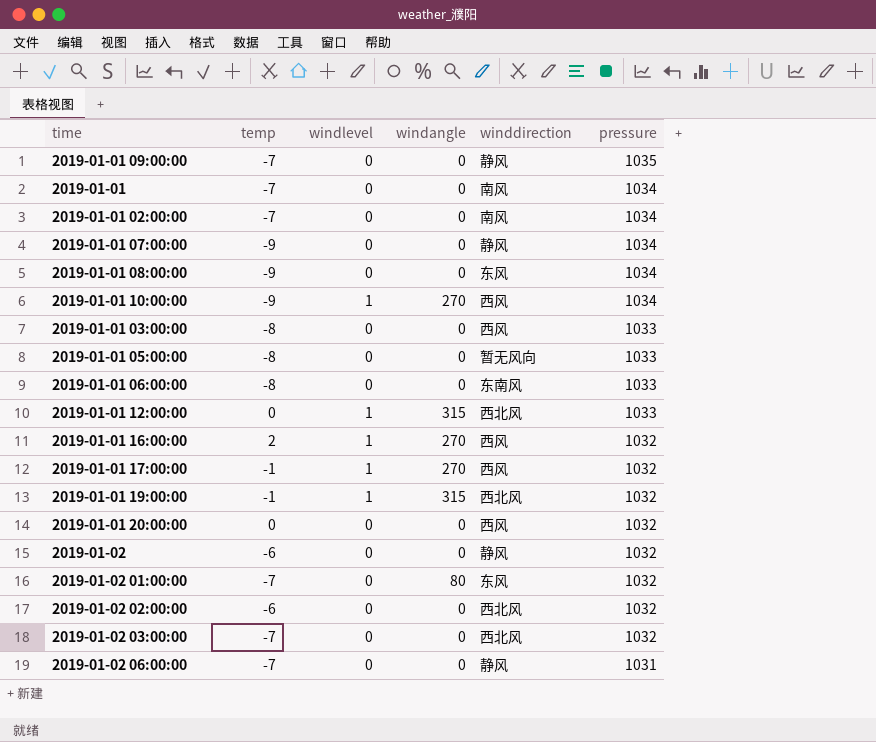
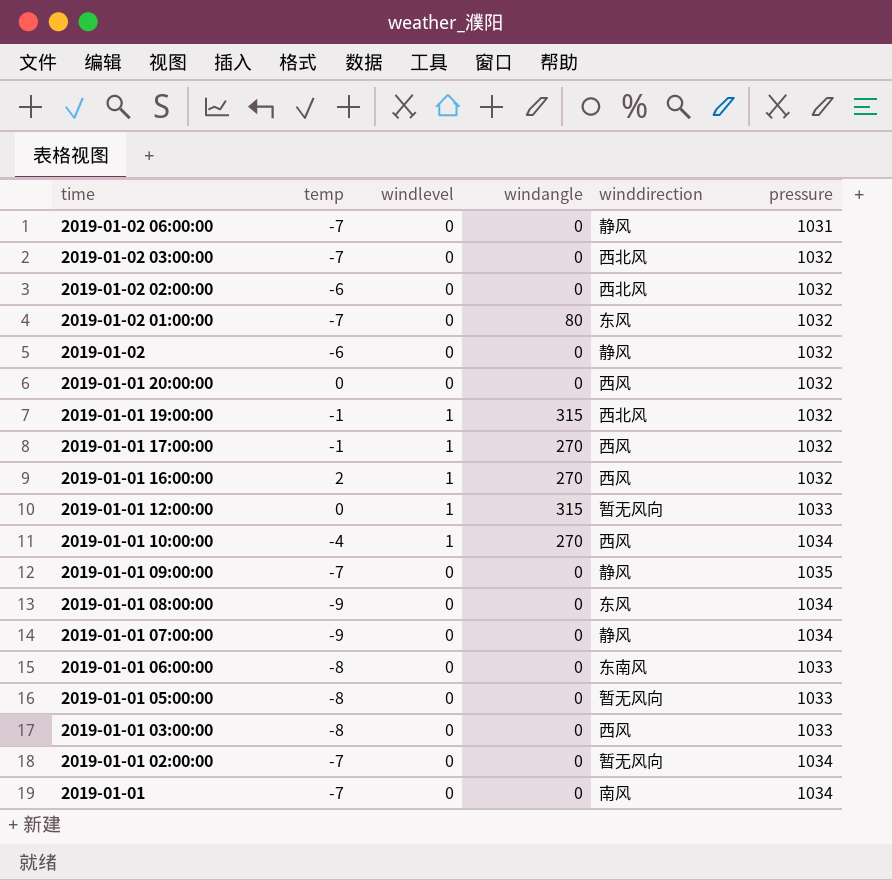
row order: pressure descending -> time descending
2019-01-01 12:00:00 | winddirection: 西北风 -> 暂无风向
2019-01-01 10:00:00 | temp: -9 -> -4
2019-01-01 02:00:00 | winddirection: 南风 -> 暂无风向

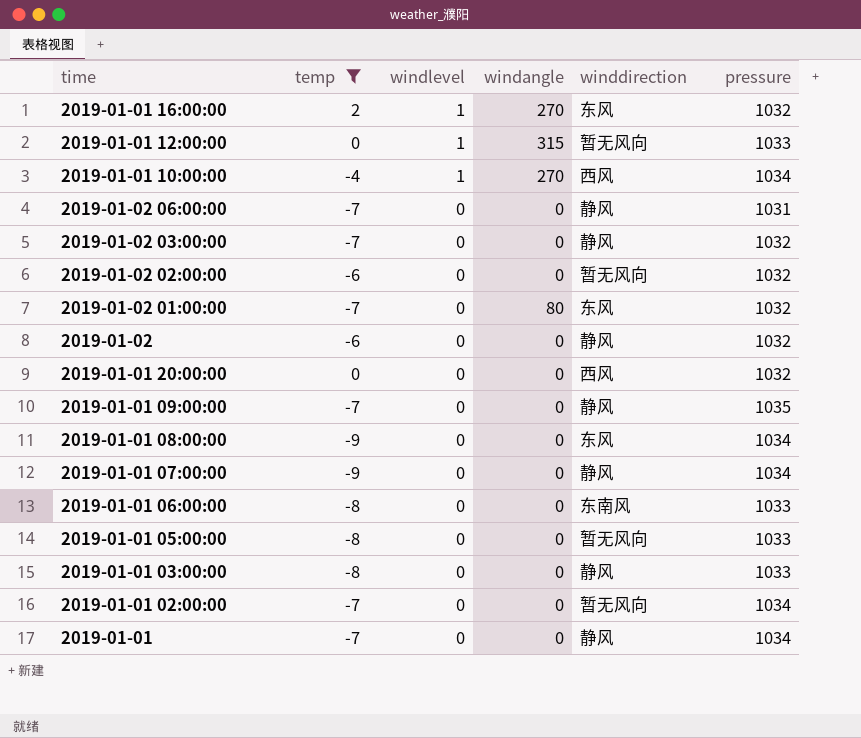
filter: none -> temp != -1
row order: time descending -> windlevel descending
2019-01-01 16:00:00 | winddirection: 西风 -> 东风
2019-01-02 03:00:00 | winddirection: 西北风 -> 静风
2019-01-02 02:00:00 | winddirection: 西北风 -> 暂无风向
2019-01-01 03:00:00 | winddirection: 西风 -> 静风
2019-01-01 | winddirection: 南风 -> 静风

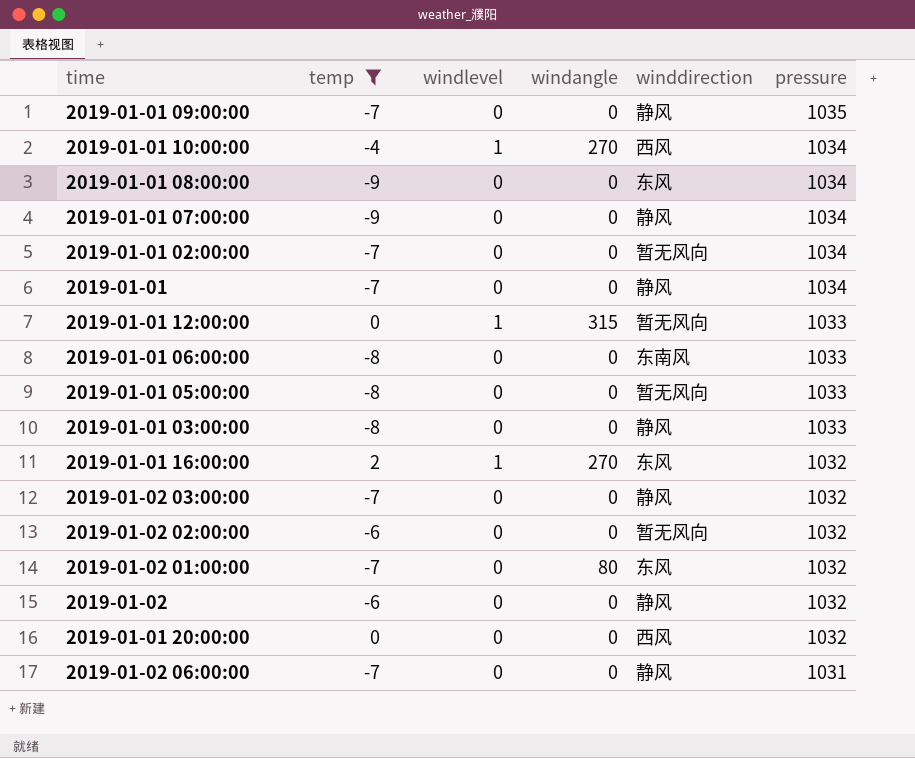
row order: windlevel descending -> pressure descending

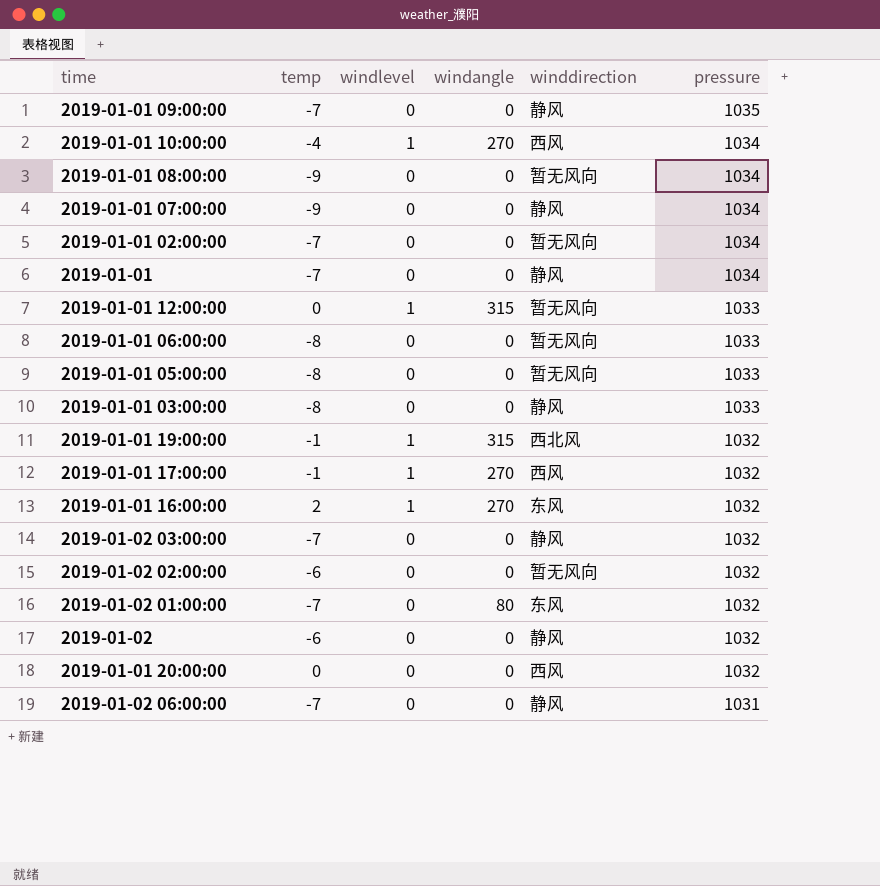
filter: temp != -1 -> none
2019-01-01 08:00:00 | winddirection: 东风 -> 暂无风向
2019-01-01 06:00:00 | winddirection: 东南风 -> 暂无风向

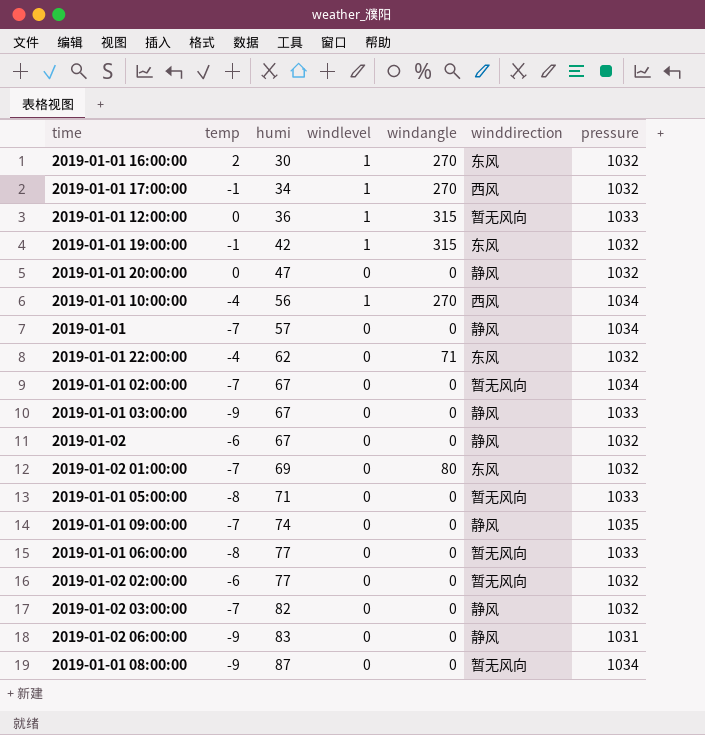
row order: pressure descending -> humi ascending
column humi | position: none -> 3
row 2019-01-01 07:00:00: -9 | 0 | 0 | 静风 | 1034 -> none
2019-01-01 19:00:00 | winddirection: 西北风 -> 东风
2019-01-01 20:00:00 | winddirection: 西风 -> 静风
row 2019-01-01 22:00:00: none -> -4 | 62 | 0 | 71 | 东风 | 1032
2019-01-01 03:00:00 | temp: -8 -> -9
2019-01-02 06:00:00 | temp: -7 -> -9

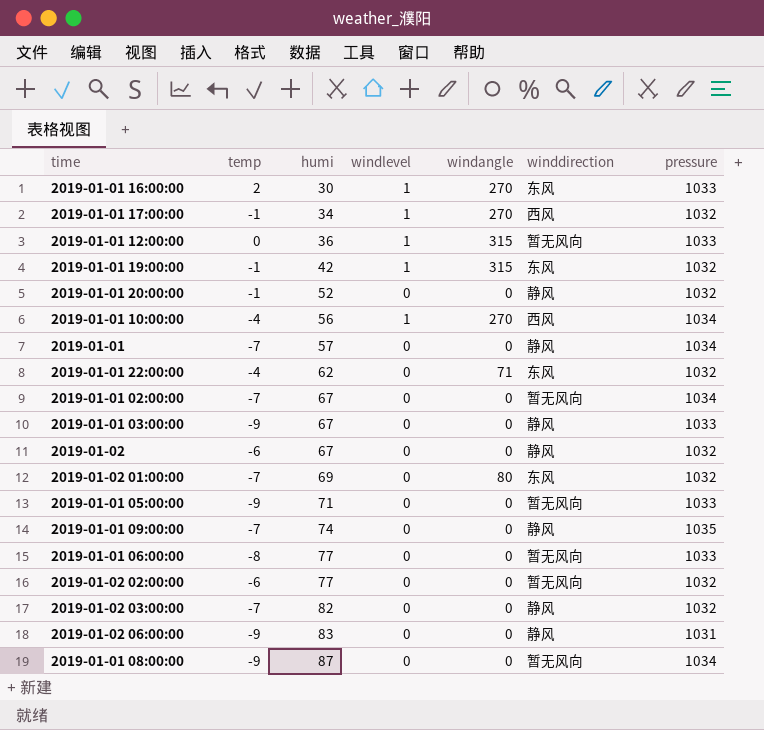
2019-01-01 16:00:00 | pressure: 1032 -> 1033
2019-01-01 20:00:00 | temp: 0 -> -1
2019-01-01 20:00:00 | humi: 47 -> 52
2019-01-01 05:00:00 | temp: -8 -> -9

